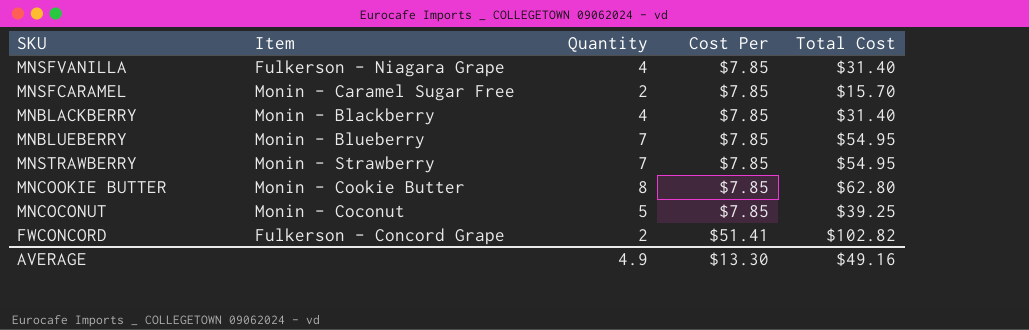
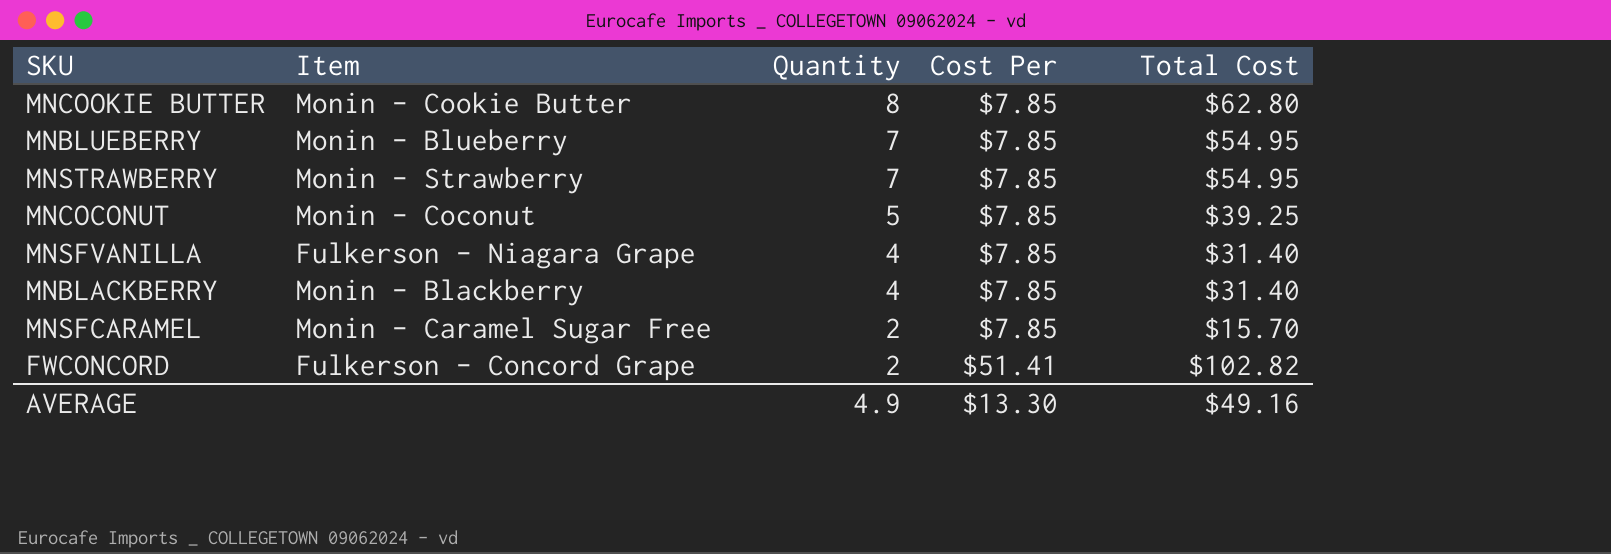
row order: Cost Per ascending -> Quantity descending

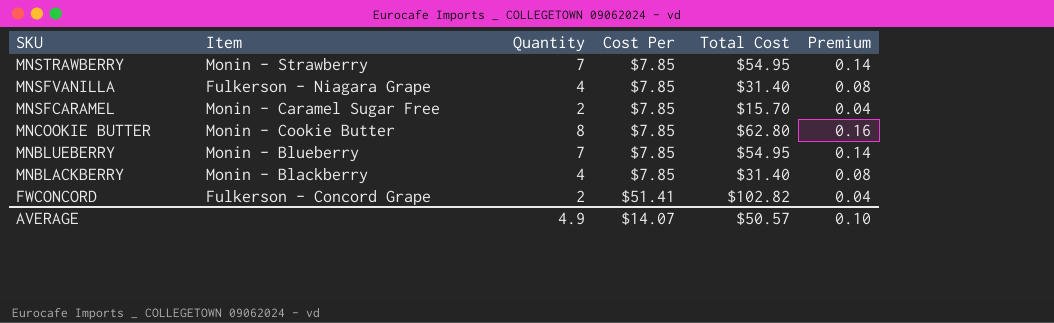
row order: Quantity descending -> SKU descending
column Premium | formula: none -> [Quantity] * 0.02
row MNCOCONUT: Monin - Coconut | 5 | $7.85 | $39.25 -> none
AVERAGE | Cost Per: $13.30 -> $14.07
AVERAGE | Total Cost: $49.16 -> $50.57

